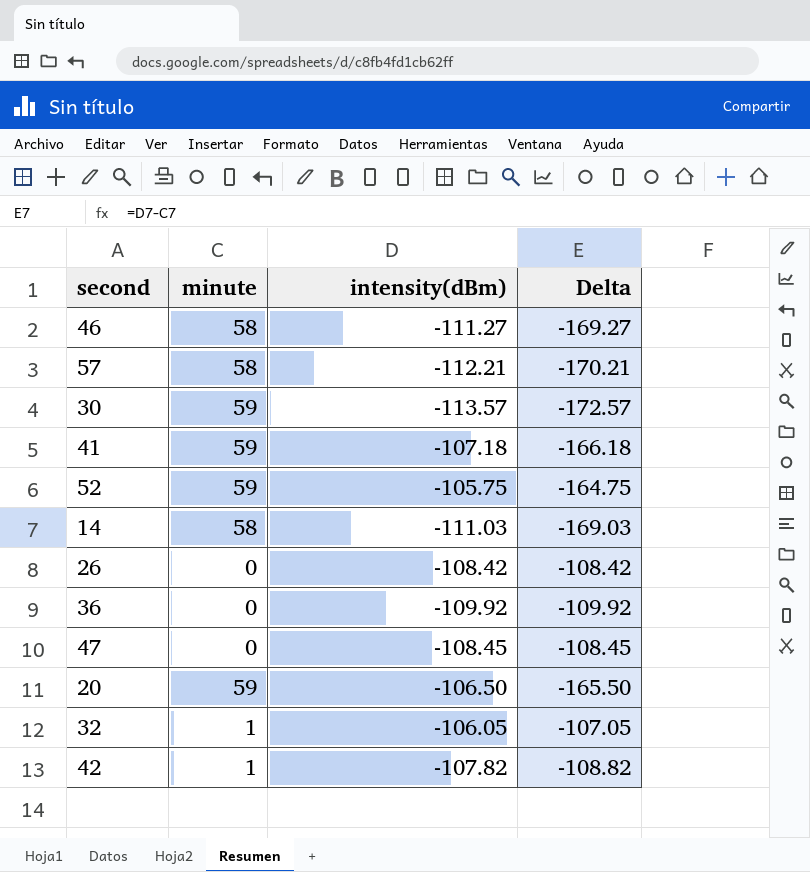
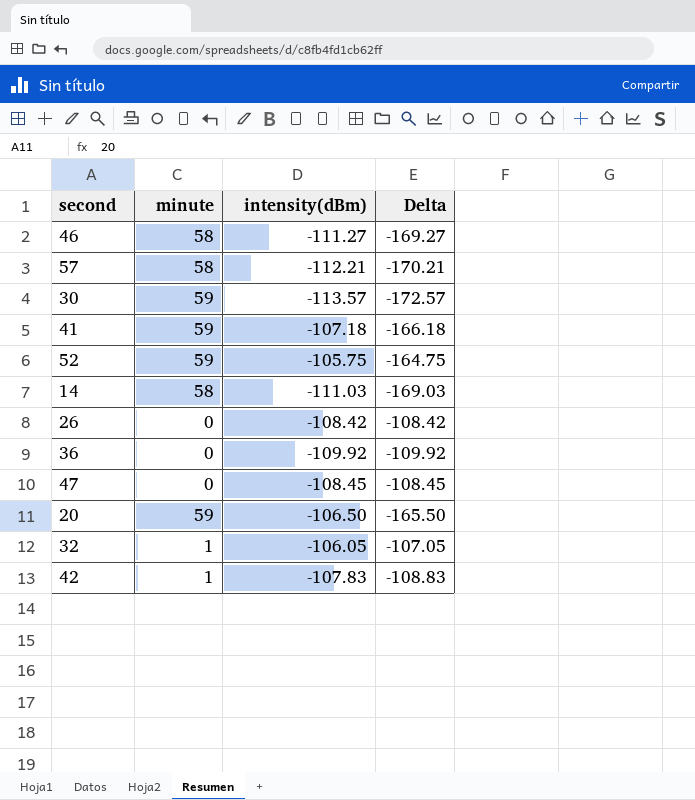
42 | intensity(dBm): -107.82 -> -107.83
42 | Delta: -108.82 -> -108.83

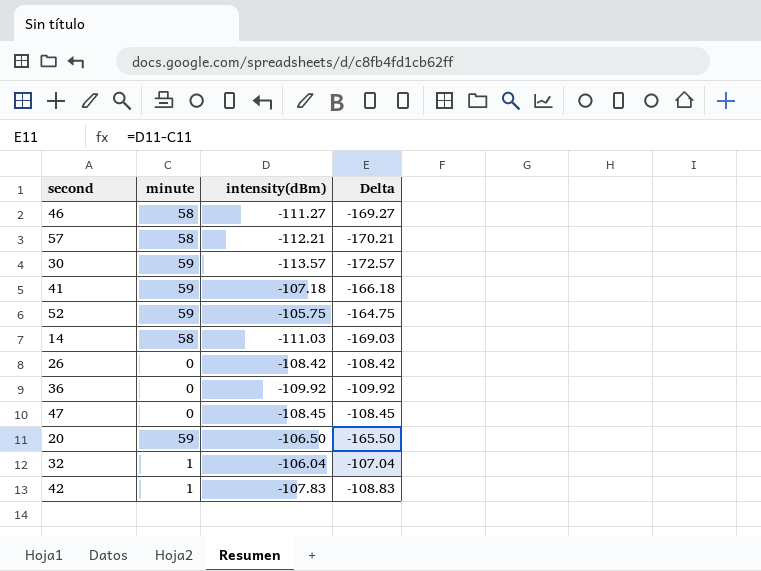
32 | intensity(dBm): -106.05 -> -106.04
32 | Delta: -107.05 -> -107.04

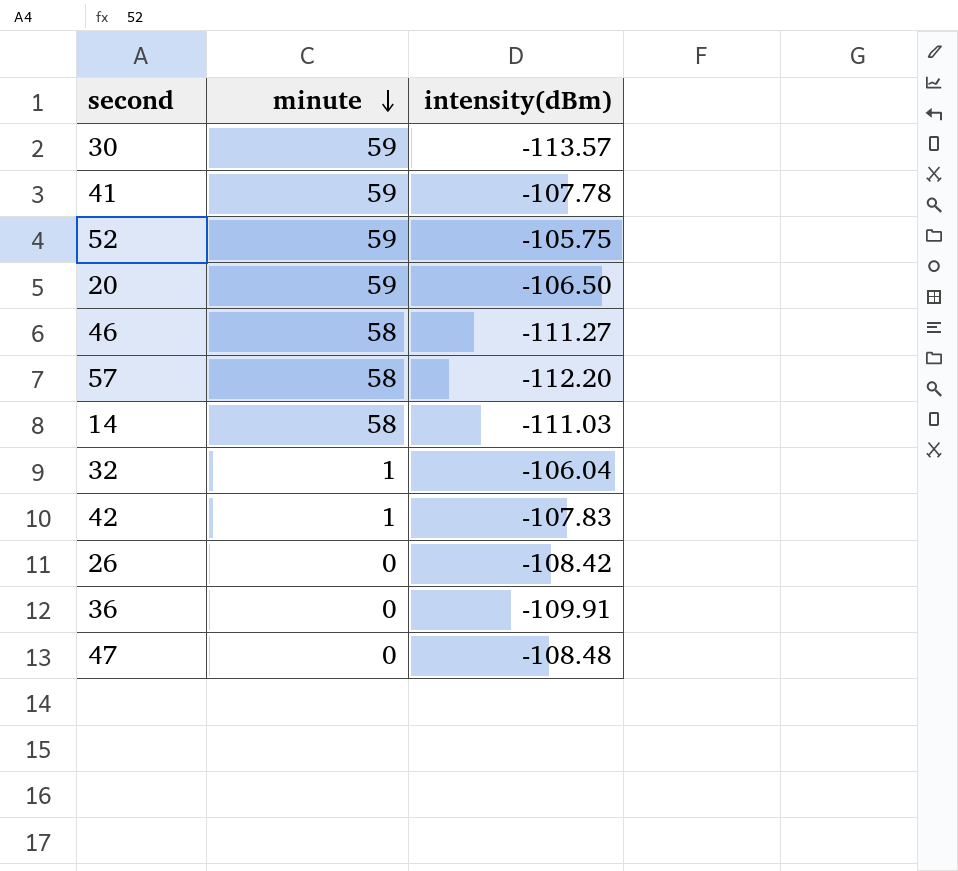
row order: none -> minute descending
column Delta | formula: [intensity(dBm)] - [minute] -> none
41 | intensity(dBm): -107.18 -> -107.78
57 | intensity(dBm): -112.21 -> -112.20
36 | intensity(dBm): -109.92 -> -109.91
47 | intensity(dBm): -108.45 -> -108.48

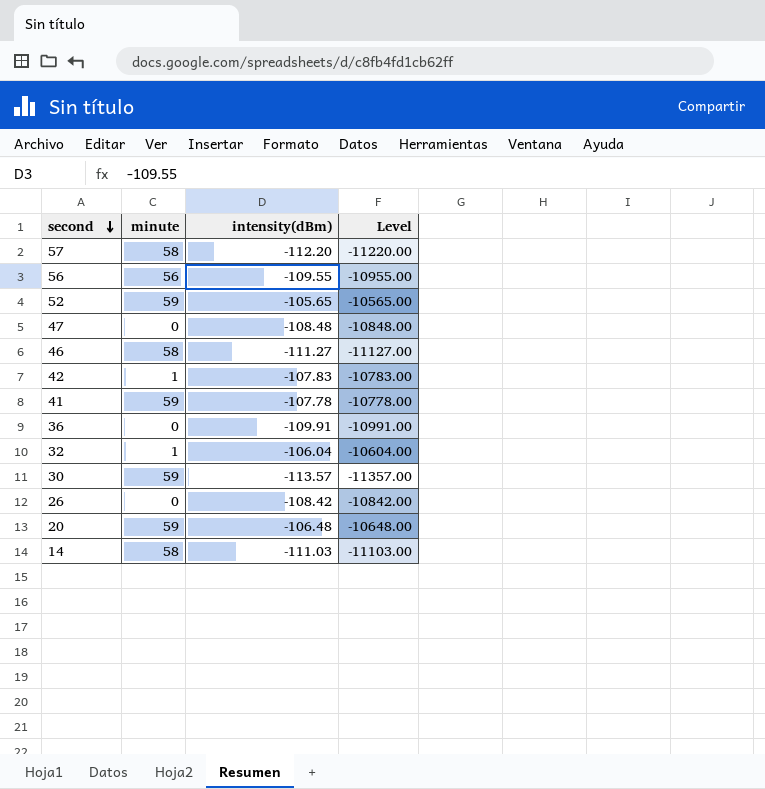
row order: minute descending -> second descending
column Level | formula: none -> [intensity(dBm)] * 100
row 56: none -> 56 | -109.55 | -10955.00
52 | intensity(dBm): -105.75 -> -105.65
20 | intensity(dBm): -106.50 -> -106.48

